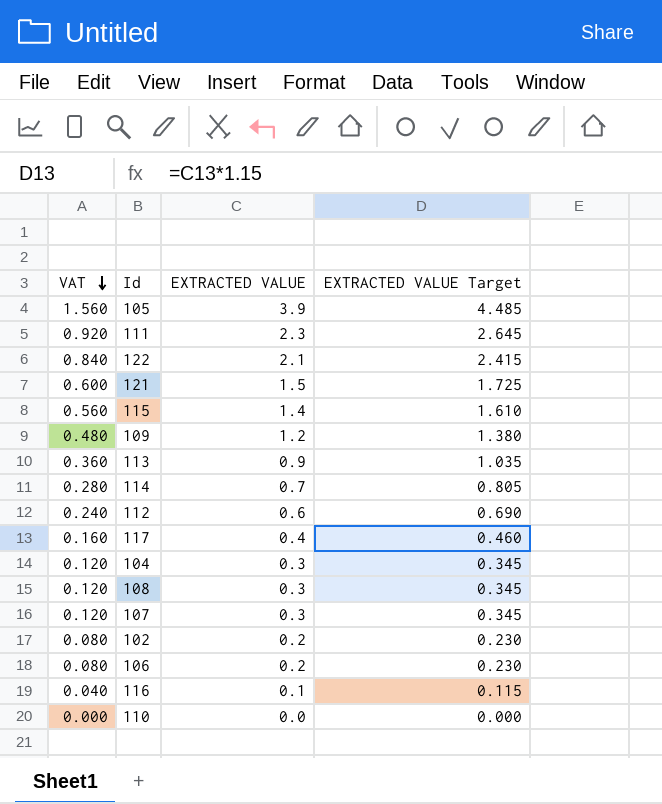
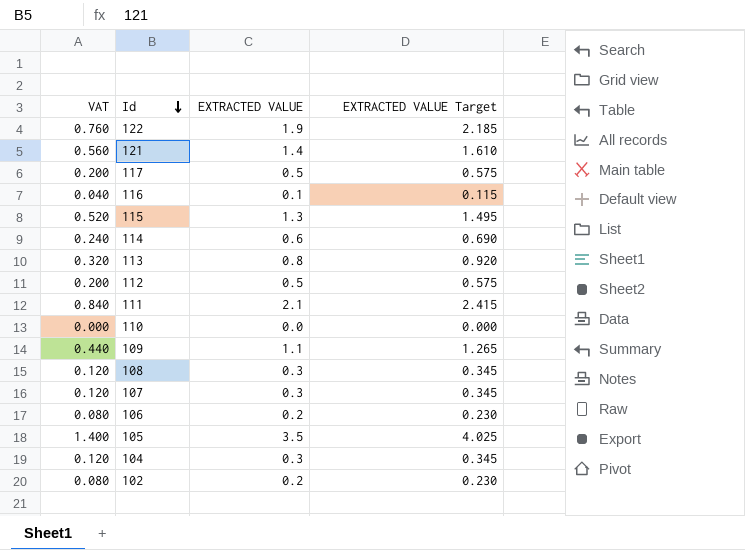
row order: VAT descending -> Id descending
122 | VAT: 0.840 -> 0.760
122 | EXTRACTED VALUE: 2.1 -> 1.9
122 | EXTRACTED VALUE Target: 2.415 -> 2.185
121 | VAT: 0.600 -> 0.560
121 | EXTRACTED VALUE: 1.5 -> 1.4
121 | EXTRACTED VALUE Target: 1.725 -> 1.610
117 | VAT: 0.160 -> 0.200
117 | EXTRACTED VALUE: 0.4 -> 0.5
117 | EXTRACTED VALUE Target: 0.460 -> 0.575
115 | VAT: 0.560 -> 0.520
115 | EXTRACTED VALUE: 1.4 -> 1.3
115 | EXTRACTED VALUE Target: 1.610 -> 1.495
114 | VAT: 0.280 -> 0.240
114 | EXTRACTED VALUE: 0.7 -> 0.6
114 | EXTRACTED VALUE Target: 0.805 -> 0.690
113 | VAT: 0.360 -> 0.320
113 | EXTRACTED VALUE: 0.9 -> 0.8
113 | EXTRACTED VALUE Target: 1.035 -> 0.920
112 | VAT: 0.240 -> 0.200
112 | EXTRACTED VALUE: 0.6 -> 0.5
112 | EXTRACTED VALUE Target: 0.690 -> 0.575
111 | VAT: 0.920 -> 0.840
111 | EXTRACTED VALUE: 2.3 -> 2.1
111 | EXTRACTED VALUE Target: 2.645 -> 2.415
109 | VAT: 0.480 -> 0.440
109 | EXTRACTED VALUE: 1.2 -> 1.1
109 | EXTRACTED VALUE Target: 1.380 -> 1.265
105 | VAT: 1.560 -> 1.400
105 | EXTRACTED VALUE: 3.9 -> 3.5
105 | EXTRACTED VALUE Target: 4.485 -> 4.025

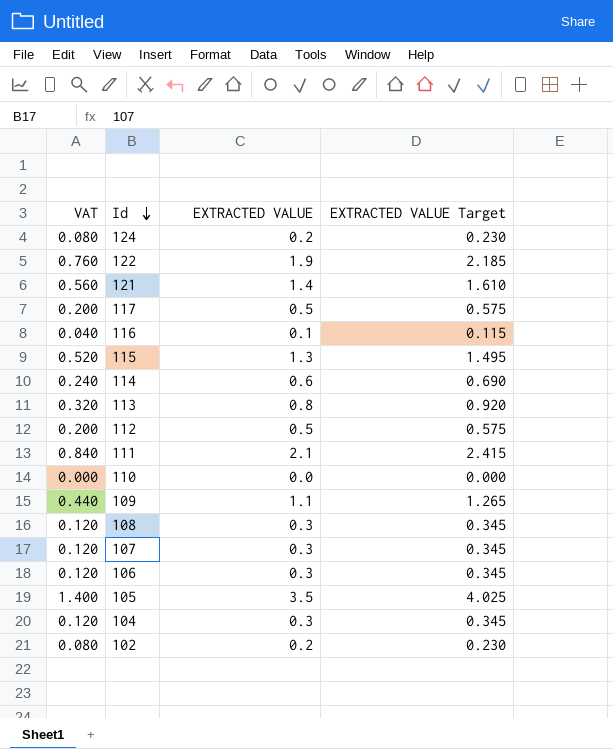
row 124: none -> 0.080 | 0.2 | 0.230
106 | VAT: 0.080 -> 0.120
106 | EXTRACTED VALUE: 0.2 -> 0.3
106 | EXTRACTED VALUE Target: 0.230 -> 0.345

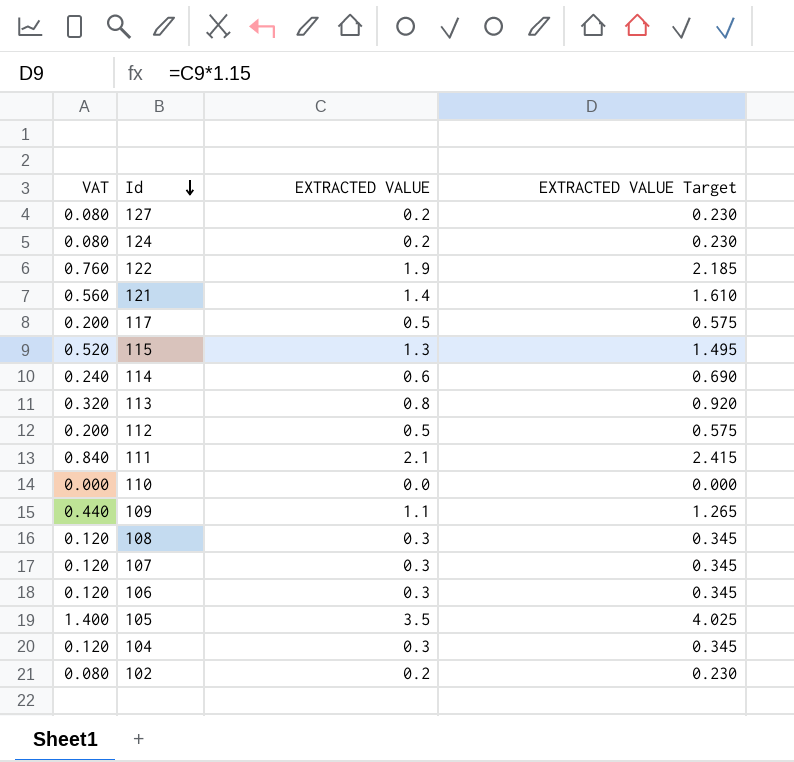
row 116: 0.040 | 0.1 | 0.115 -> none
row 127: none -> 0.080 | 0.2 | 0.230

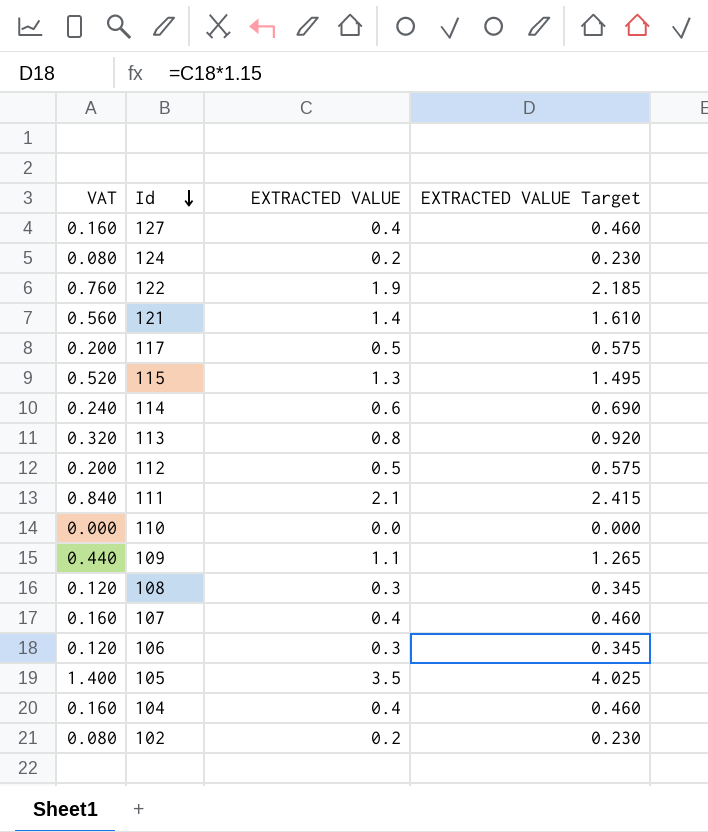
127 | VAT: 0.080 -> 0.160
127 | EXTRACTED VALUE: 0.2 -> 0.4
127 | EXTRACTED VALUE Target: 0.230 -> 0.460
107 | VAT: 0.120 -> 0.160
107 | EXTRACTED VALUE: 0.3 -> 0.4
107 | EXTRACTED VALUE Target: 0.345 -> 0.460
104 | VAT: 0.120 -> 0.160
104 | EXTRACTED VALUE: 0.3 -> 0.4
104 | EXTRACTED VALUE Target: 0.345 -> 0.460

